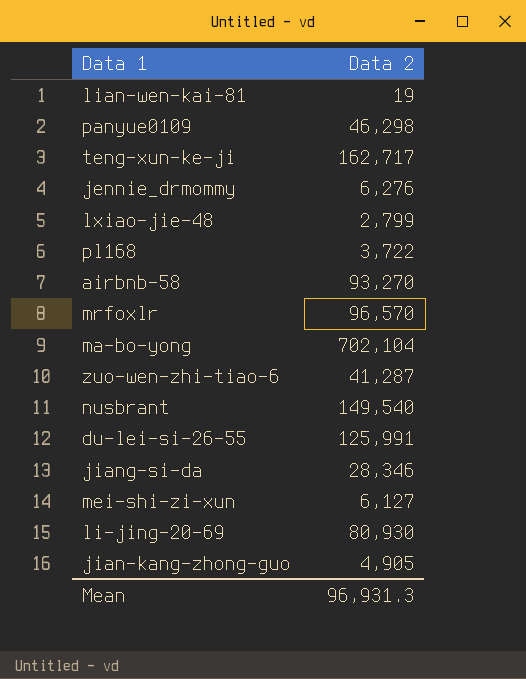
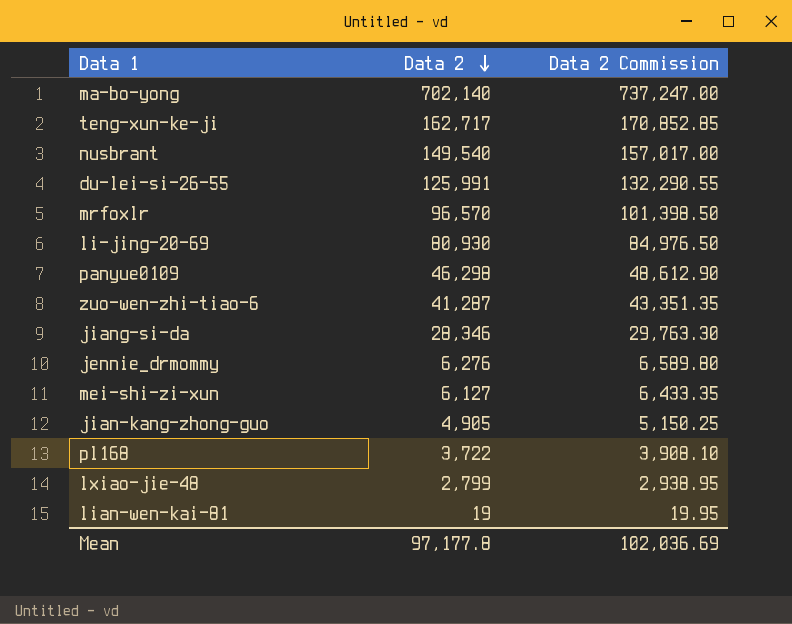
row order: none -> Data 2 descending
column Data 2 Commission | formula: none -> [Data 2] * 1.05
row airbnb-58: 93,270 -> none
ma-bo-yong | Data 2: 702,104 -> 702,140
Mean | Data 2: 96,931.3 -> 97,177.8

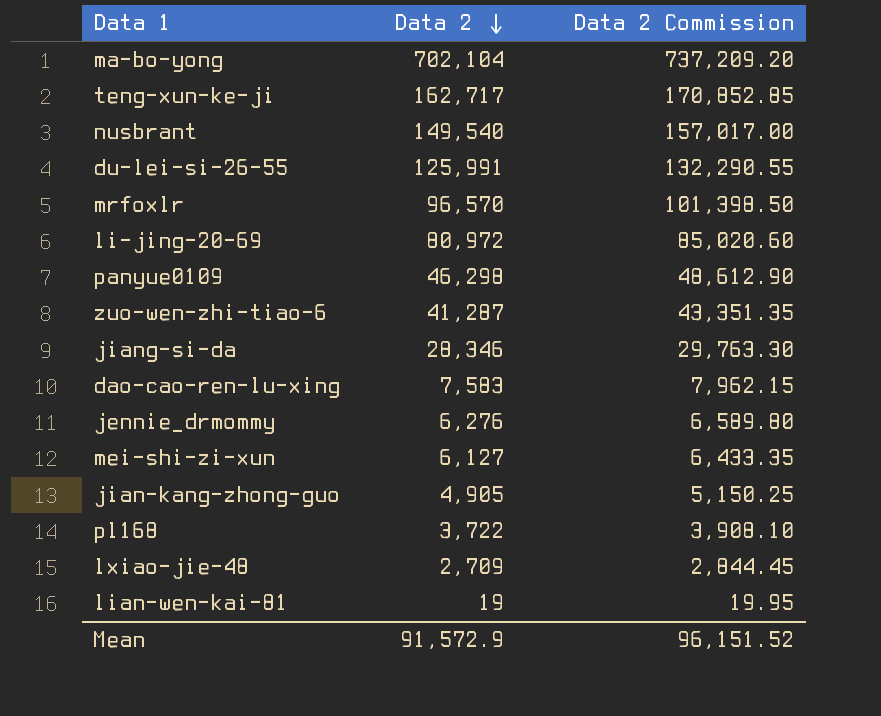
ma-bo-yong | Data 2: 702,140 -> 702,104
ma-bo-yong | Data 2 Commission: 737,247.00 -> 737,209.20
li-jing-20-69 | Data 2: 80,930 -> 80,972
li-jing-20-69 | Data 2 Commission: 84,976.50 -> 85,020.60
row dao-cao-ren-lu-xing: none -> 7,583 | 7,962.15
lxiao-jie-48 | Data 2: 2,799 -> 2,709
lxiao-jie-48 | Data 2 Commission: 2,938.95 -> 2,844.45
Mean | Data 2: 97,177.8 -> 91,572.9
Mean | Data 2 Commission: 102,036.69 -> 96,151.52

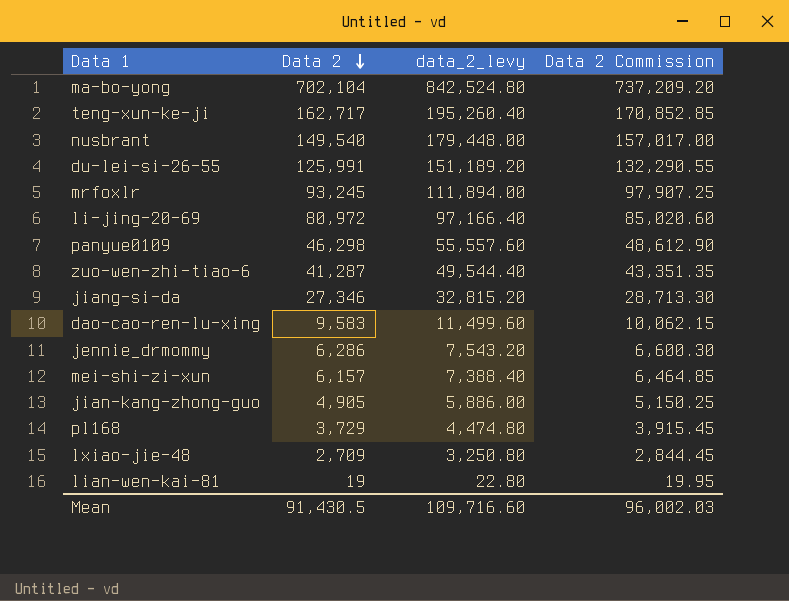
column data_2_levy | formula: none -> [Data 2] * 1.2
mrfoxlr | Data 2: 96,570 -> 93,245
mrfoxlr | Data 2 Commission: 101,398.50 -> 97,907.25
jiang-si-da | Data 2: 28,346 -> 27,346
jiang-si-da | Data 2 Commission: 29,763.30 -> 28,713.30
dao-cao-ren-lu-xing | Data 2: 7,583 -> 9,583
dao-cao-ren-lu-xing | Data 2 Commission: 7,962.15 -> 10,062.15
jennie_drmommy | Data 2: 6,276 -> 6,286
jennie_drmommy | Data 2 Commission: 6,589.80 -> 6,600.30
mei-shi-zi-xun | Data 2: 6,127 -> 6,157
mei-shi-zi-xun | Data 2 Commission: 6,433.35 -> 6,464.85
pl168 | Data 2: 3,722 -> 3,729
pl168 | Data 2 Commission: 3,908.10 -> 3,915.45
Mean | Data 2: 91,572.9 -> 91,430.5
Mean | Data 2 Commission: 96,151.52 -> 96,002.03

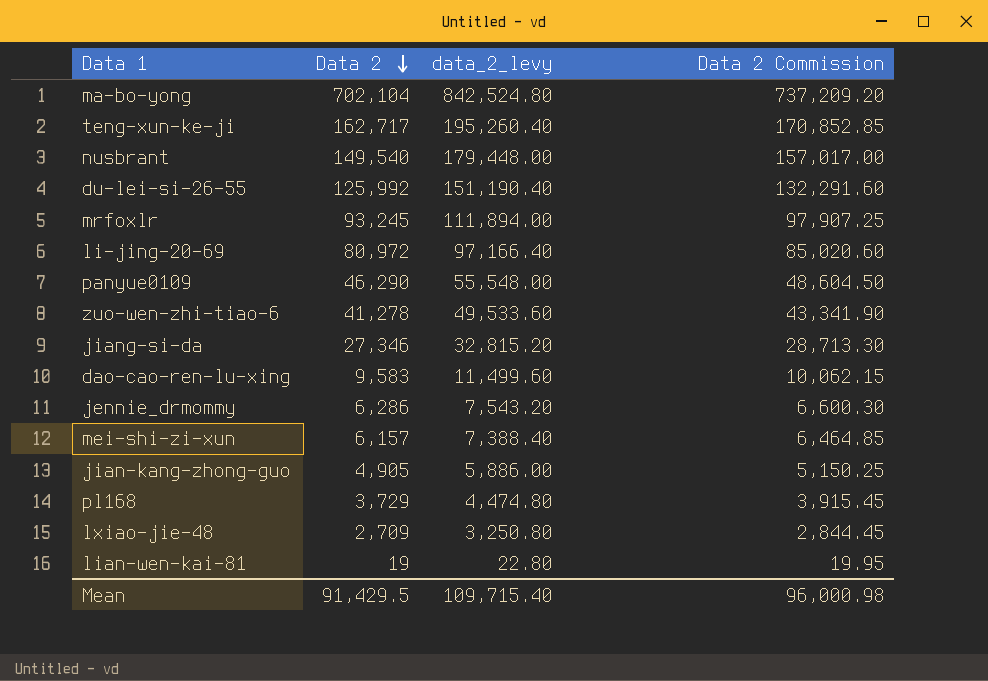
du-lei-si-26-55 | Data 2: 125,991 -> 125,992
du-lei-si-26-55 | data_2_levy: 151,189.20 -> 151,190.40
du-lei-si-26-55 | Data 2 Commission: 132,290.55 -> 132,291.60
panyue0109 | Data 2: 46,298 -> 46,290
panyue0109 | data_2_levy: 55,557.60 -> 55,548.00
panyue0109 | Data 2 Commission: 48,612.90 -> 48,604.50
zuo-wen-zhi-tiao-6 | Data 2: 41,287 -> 41,278
zuo-wen-zhi-tiao-6 | data_2_levy: 49,544.40 -> 49,533.60
zuo-wen-zhi-tiao-6 | Data 2 Commission: 43,351.35 -> 43,341.90
Mean | Data 2: 91,430.5 -> 91,429.5
Mean | data_2_levy: 109,716.60 -> 109,715.40
Mean | Data 2 Commission: 96,002.03 -> 96,000.98

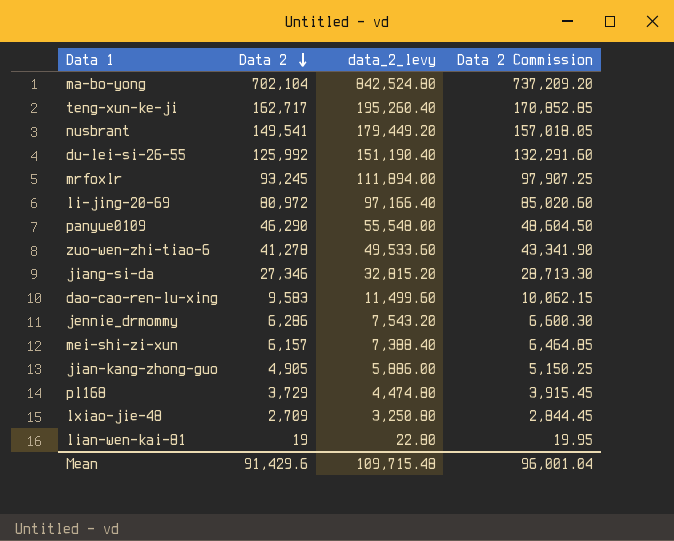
nusbrant | Data 2: 149,540 -> 149,541
nusbrant | data_2_levy: 179,448.00 -> 179,449.20
nusbrant | Data 2 Commission: 157,017.00 -> 157,018.05
Mean | Data 2: 91,429.5 -> 91,429.6
Mean | data_2_levy: 109,715.40 -> 109,715.48
Mean | Data 2 Commission: 96,000.98 -> 96,001.04

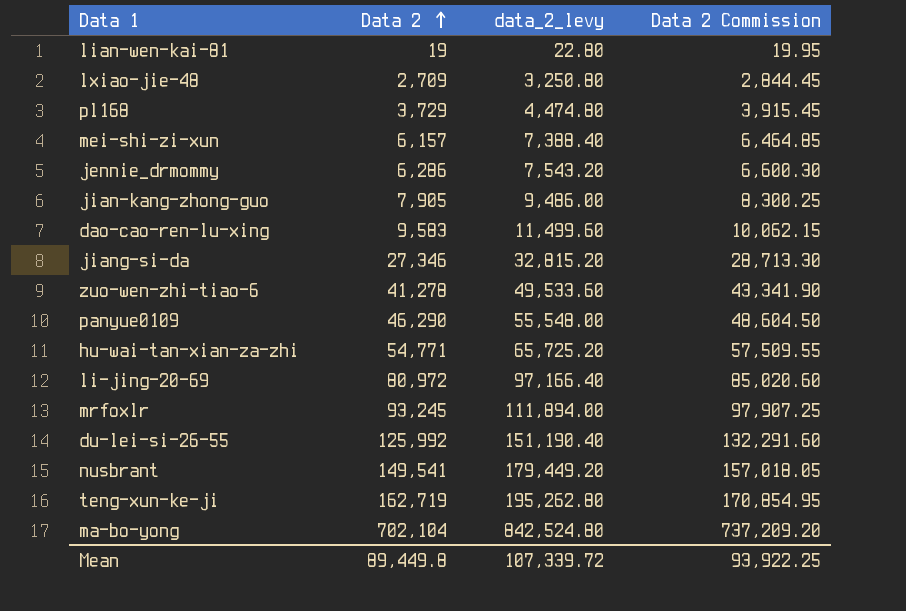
row order: Data 2 descending -> Data 2 ascending
jian-kang-zhong-guo | Data 2: 4,905 -> 7,905
jian-kang-zhong-guo | data_2_levy: 5,886.00 -> 9,486.00
jian-kang-zhong-guo | Data 2 Commission: 5,150.25 -> 8,300.25
row hu-wai-tan-xian-za-zhi: none -> 54,771 | 65,725.20 | 57,509.55
teng-xun-ke-ji | Data 2: 162,717 -> 162,719
teng-xun-ke-ji | data_2_levy: 195,260.40 -> 195,262.80
teng-xun-ke-ji | Data 2 Commission: 170,852.85 -> 170,854.95
Mean | Data 2: 91,429.6 -> 89,449.8
Mean | data_2_levy: 109,715.48 -> 107,339.72
Mean | Data 2 Commission: 96,001.04 -> 93,922.25

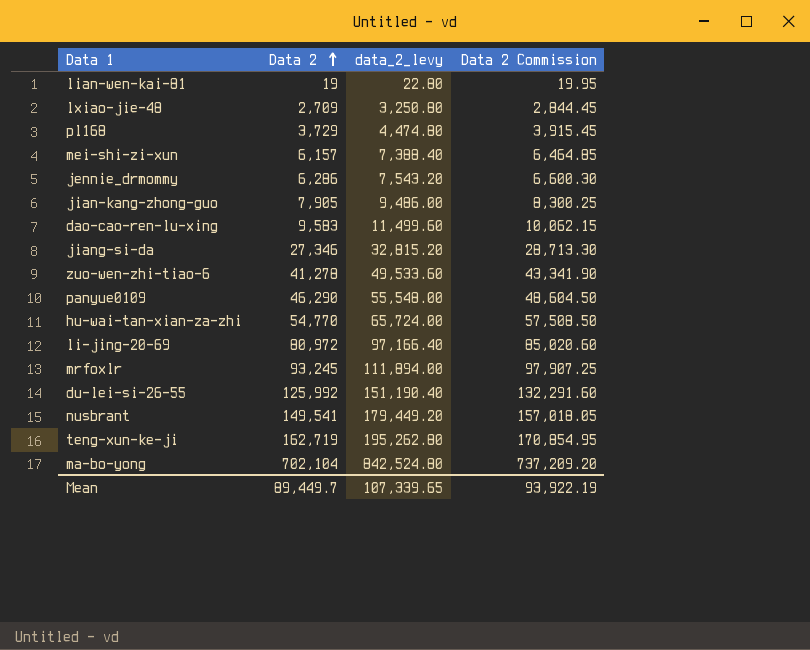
hu-wai-tan-xian-za-zhi | Data 2: 54,771 -> 54,770
hu-wai-tan-xian-za-zhi | data_2_levy: 65,725.20 -> 65,724.00
hu-wai-tan-xian-za-zhi | Data 2 Commission: 57,509.55 -> 57,508.50
Mean | Data 2: 89,449.8 -> 89,449.7
Mean | data_2_levy: 107,339.72 -> 107,339.65
Mean | Data 2 Commission: 93,922.25 -> 93,922.19

